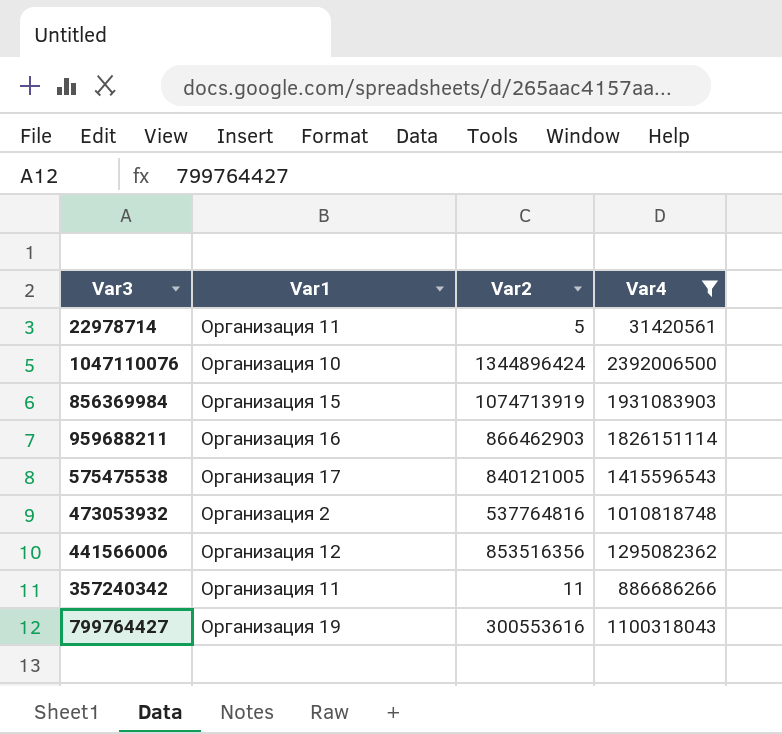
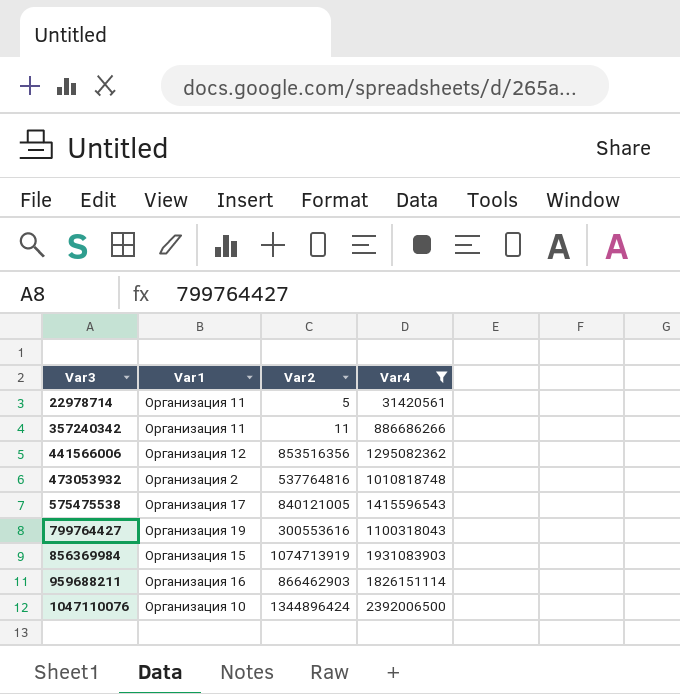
row order: none -> Var3 ascending

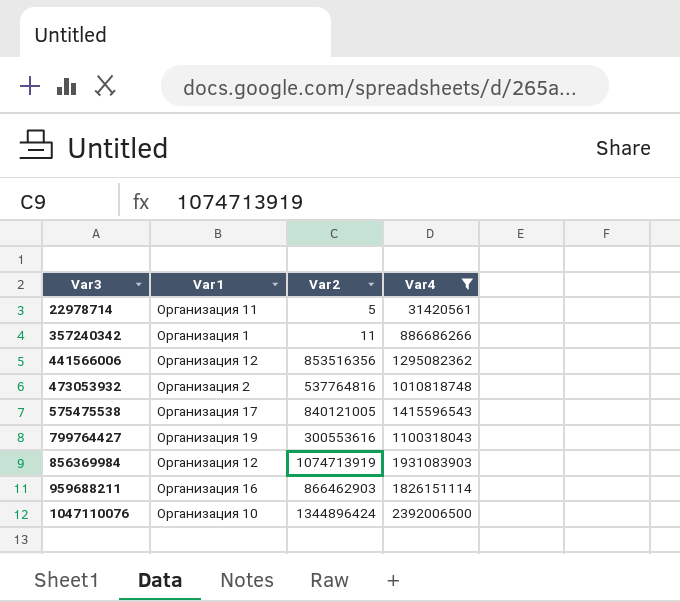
357240342 | Var1: Организация 11 -> Организация 1
856369984 | Var1: Организация 15 -> Организация 12

